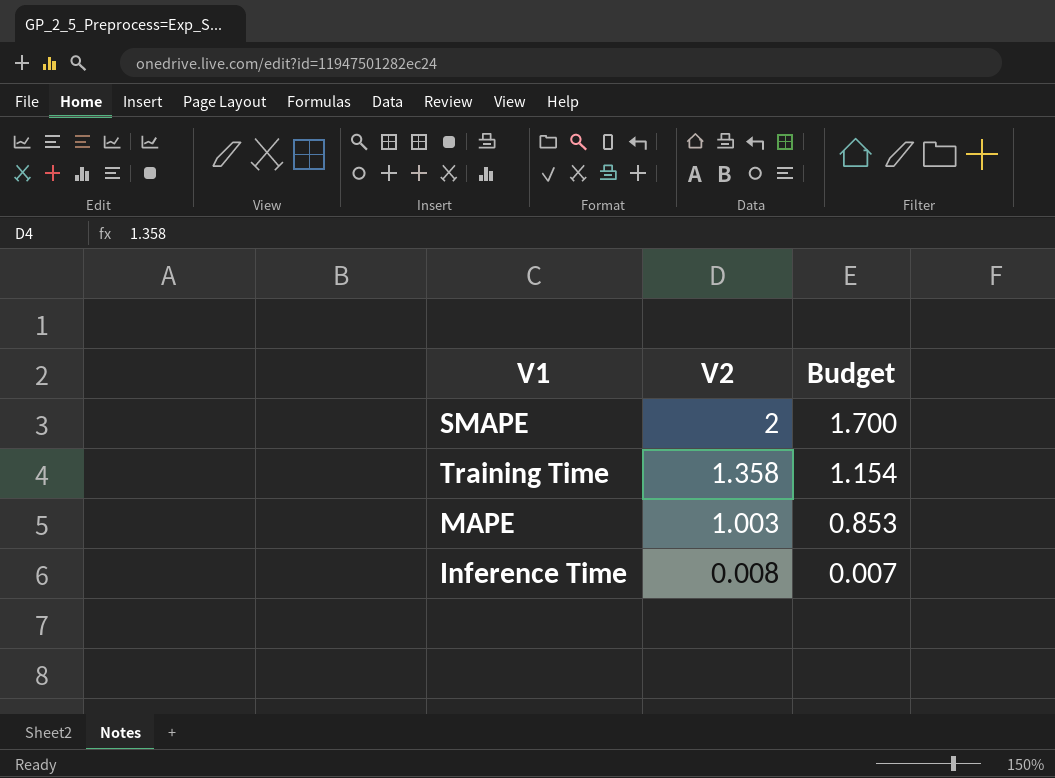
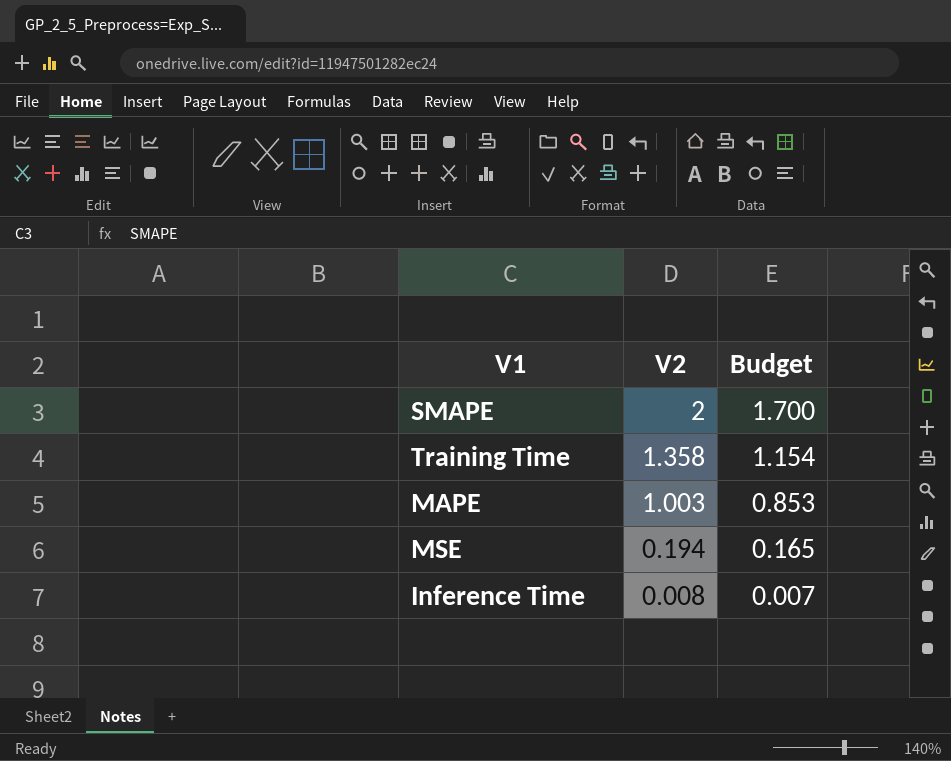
row MSE: none -> 0.194 | 0.165

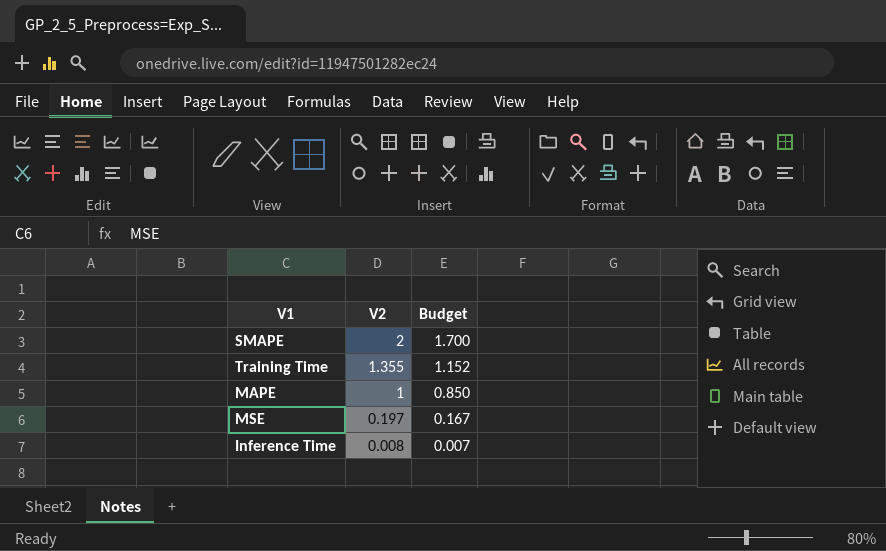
Training Time | V2: 1.358 -> 1.355
Training Time | Budget: 1.154 -> 1.152
MAPE | V2: 1.003 -> 1
MAPE | Budget: 0.853 -> 0.850
MSE | V2: 0.194 -> 0.197
MSE | Budget: 0.165 -> 0.167

